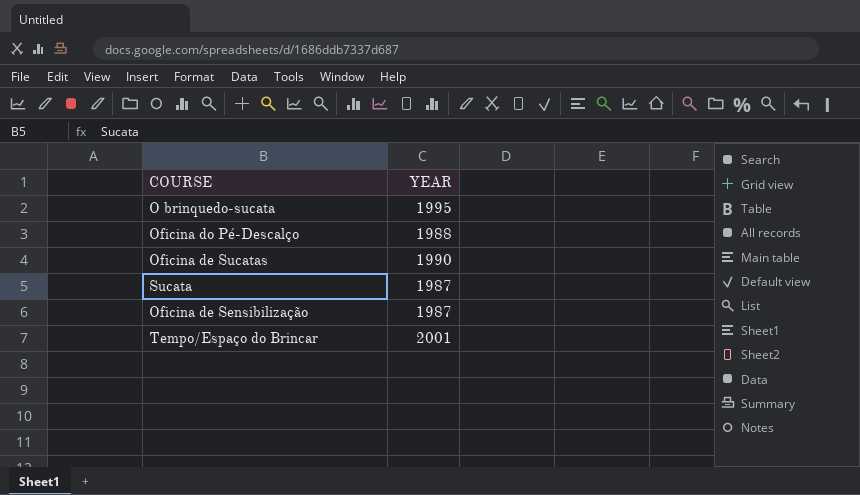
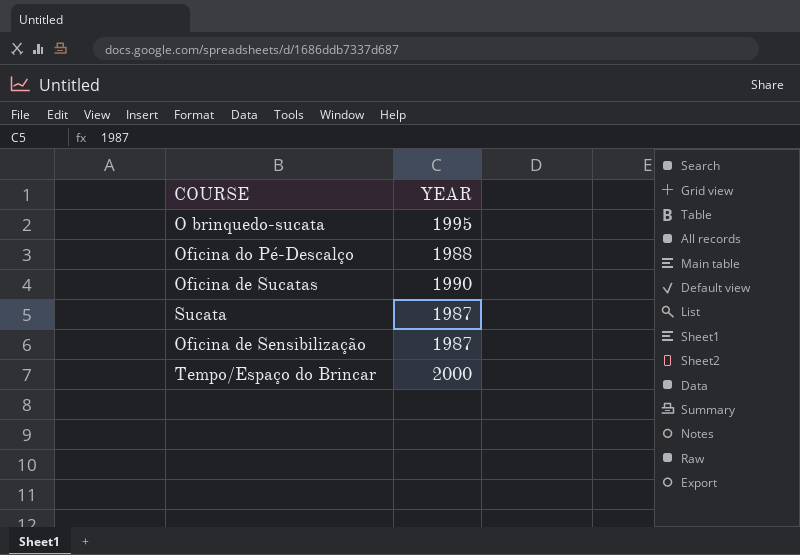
Tempo/Espaço do Brincar | YEAR: 2001 -> 2000

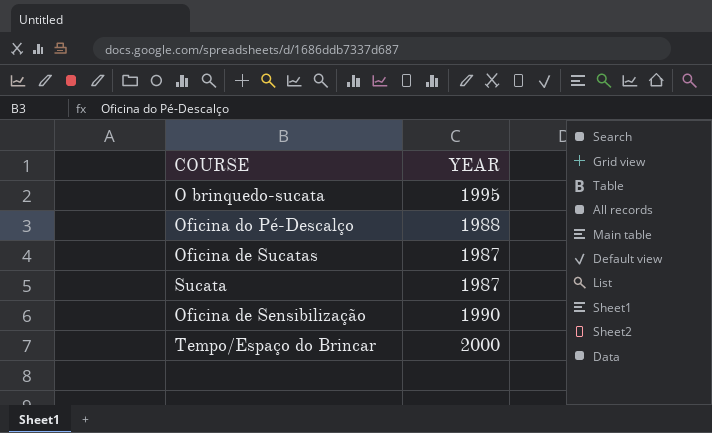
Oficina de Sucatas | YEAR: 1990 -> 1987
Oficina de Sensibilização | YEAR: 1987 -> 1990

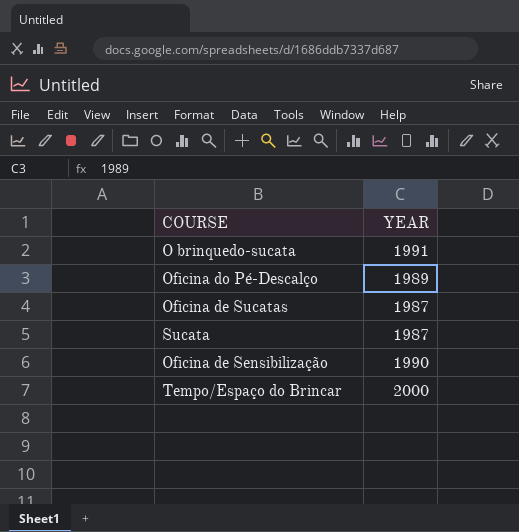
O brinquedo-sucata | YEAR: 1995 -> 1991
Oficina do Pé-Descalço | YEAR: 1988 -> 1989

